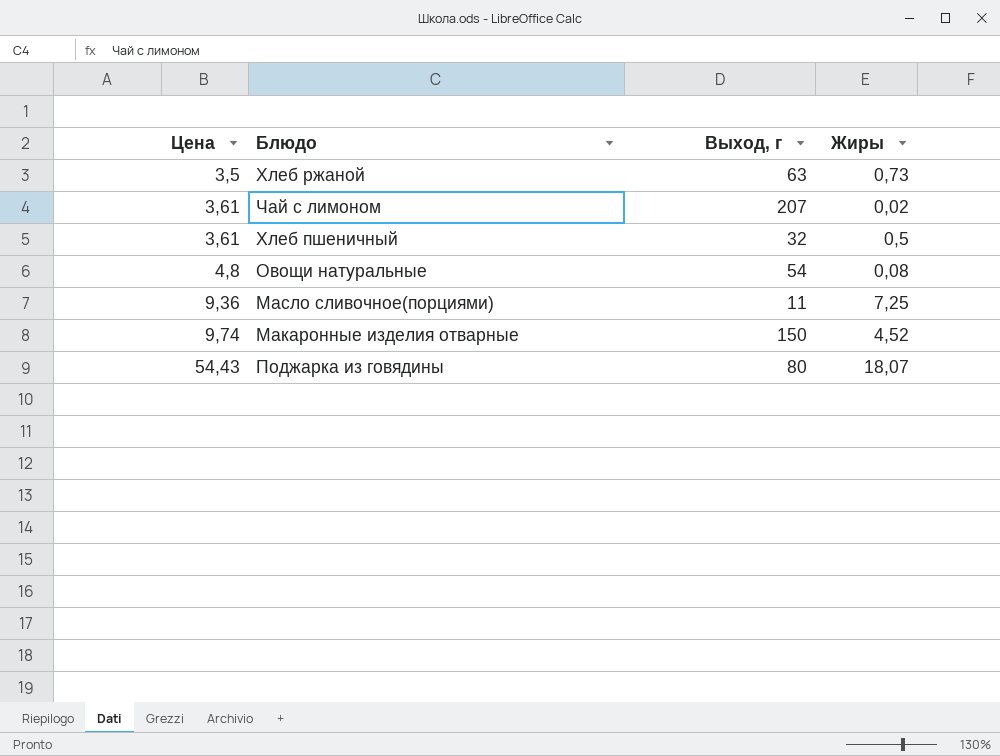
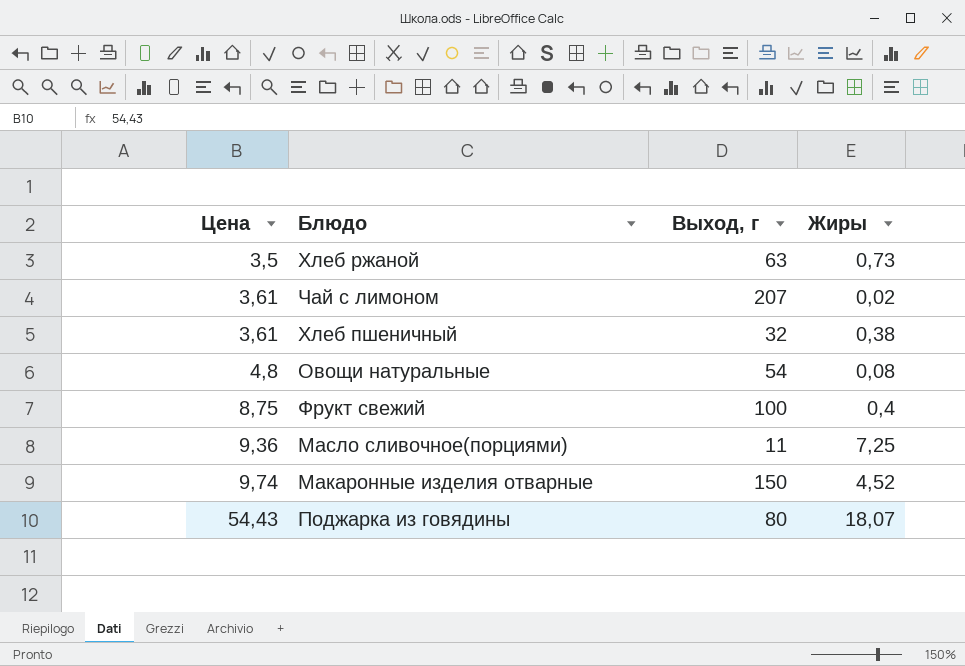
Хлеб пшеничный | Жиры: 0,5 -> 0,38
row Фрукт свежий: none -> 8,75 | 100 | 0,4

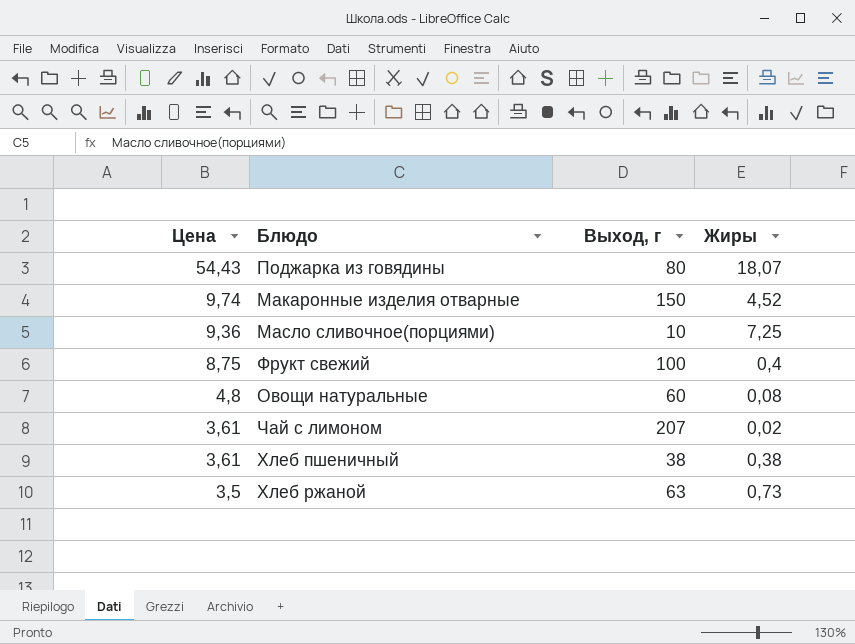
row order: Цена ascending -> Цена descending
Масло сливочное(порциями) | Выход, г: 11 -> 10
Овощи натуральные | Выход, г: 54 -> 60
Хлеб пшеничный | Выход, г: 32 -> 38

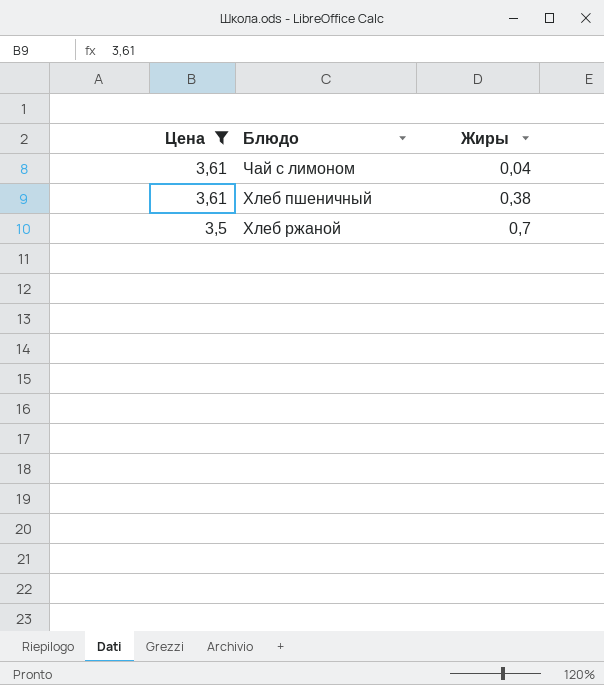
filter: none -> Цена <= 3,61
column Выход, г | position: 3 -> none
Чай с лимоном | Жиры: 0,02 -> 0,04
Хлеб ржаной | Жиры: 0,73 -> 0,7

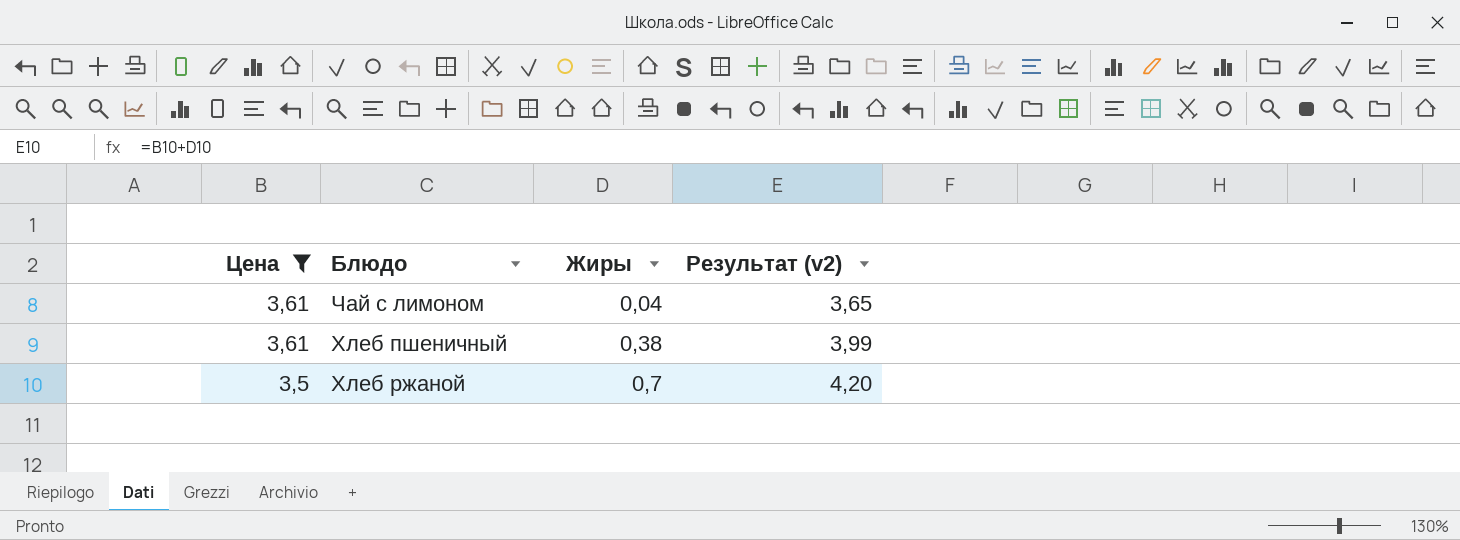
column Результат (v2) | formula: none -> [Цена] + [Жиры]

